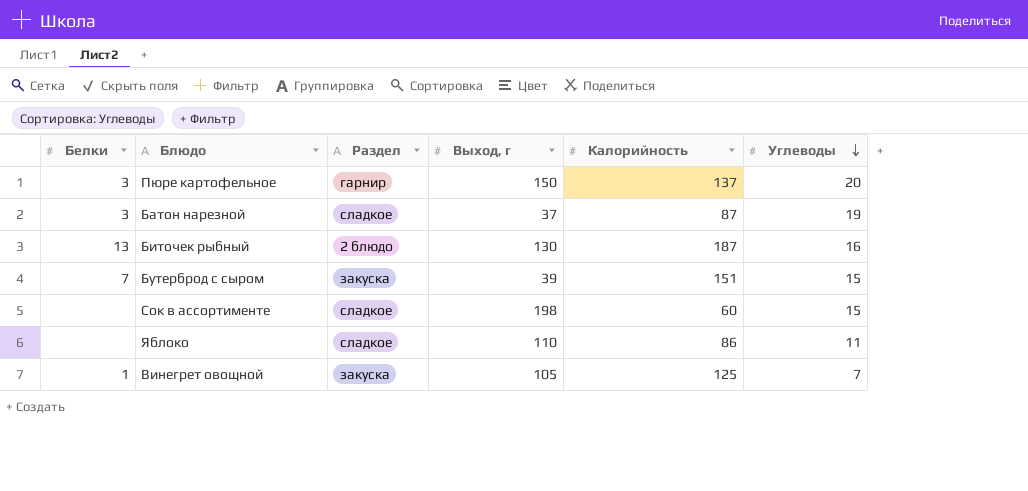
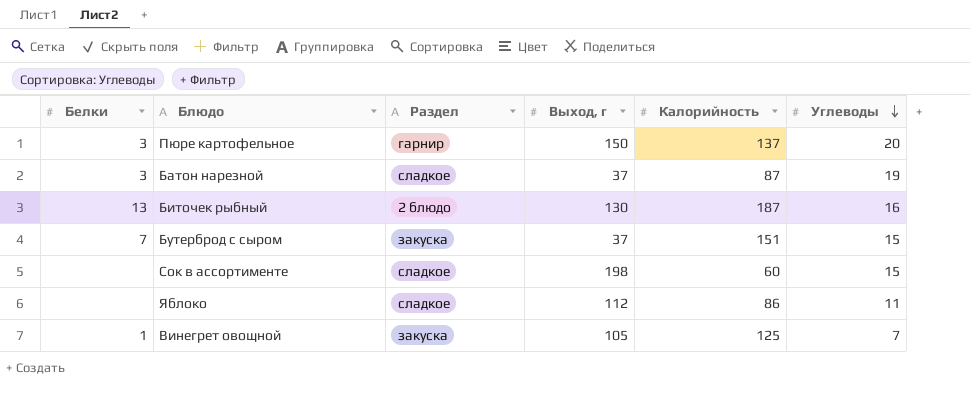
Бутерброд с сыром | Выход, г: 39 -> 37
Яблоко | Выход, г: 110 -> 112

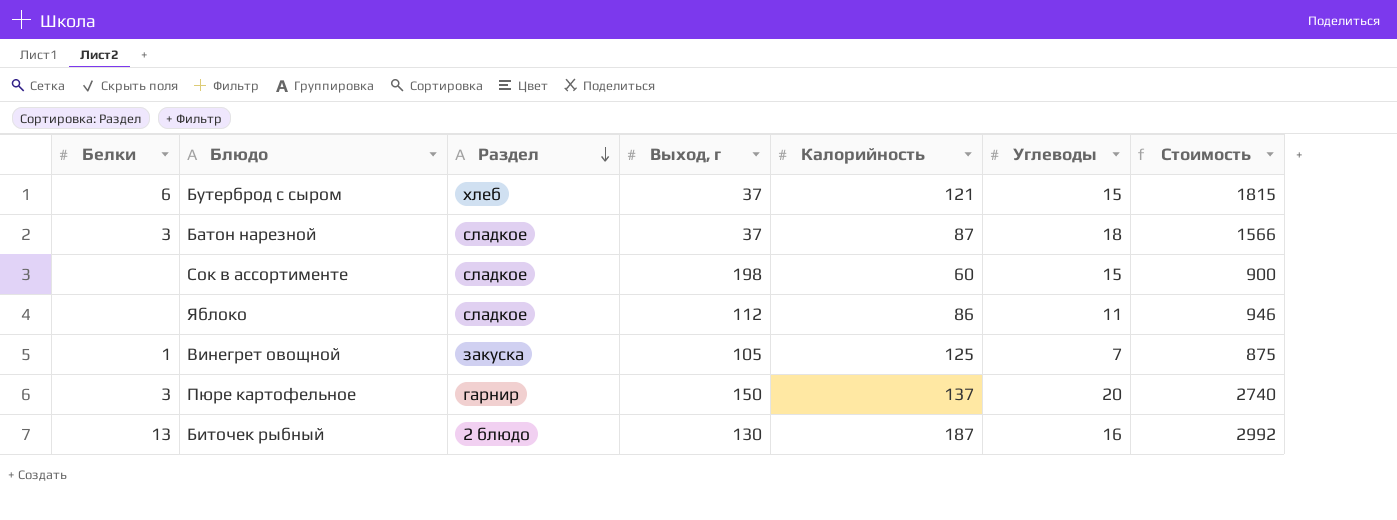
row order: Углеводы descending -> Раздел descending
column Стоимость | formula: none -> [Калорийность] * [Углеводы]
Бутерброд с сыром | Белки: 7 -> 6
Бутерброд с сыром | Раздел: закуска -> хлеб
Бутерброд с сыром | Калорийность: 151 -> 121
Батон нарезной | Углеводы: 19 -> 18

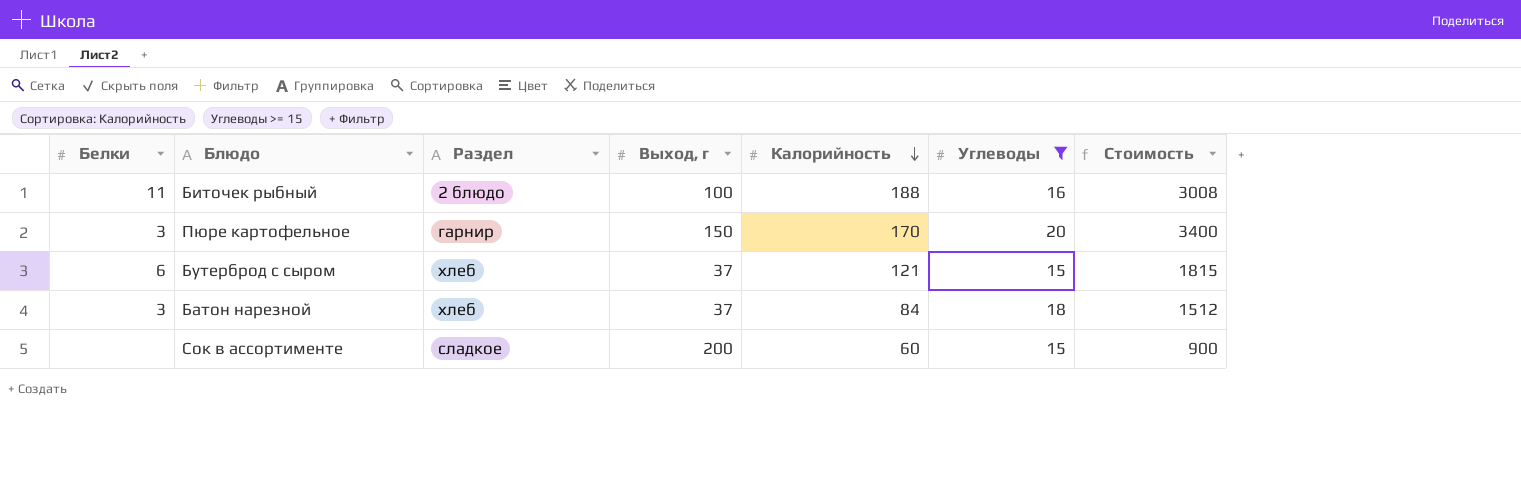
filter: none -> Углеводы >= 15
row order: Раздел descending -> Калорийность descending
Биточек рыбный | Белки: 13 -> 11
Биточек рыбный | Выход, г: 130 -> 100
Биточек рыбный | Калорийность: 187 -> 188
Биточек рыбный | Стоимость: 2992 -> 3008
Пюре картофельное | Калорийность: 137 -> 170
Пюре картофельное | Стоимость: 2740 -> 3400
Батон нарезной | Раздел: сладкое -> хлеб
Батон нарезной | Калорийность: 87 -> 84
Батон нарезной | Стоимость: 1566 -> 1512
Сок в ассортименте | Выход, г: 198 -> 200

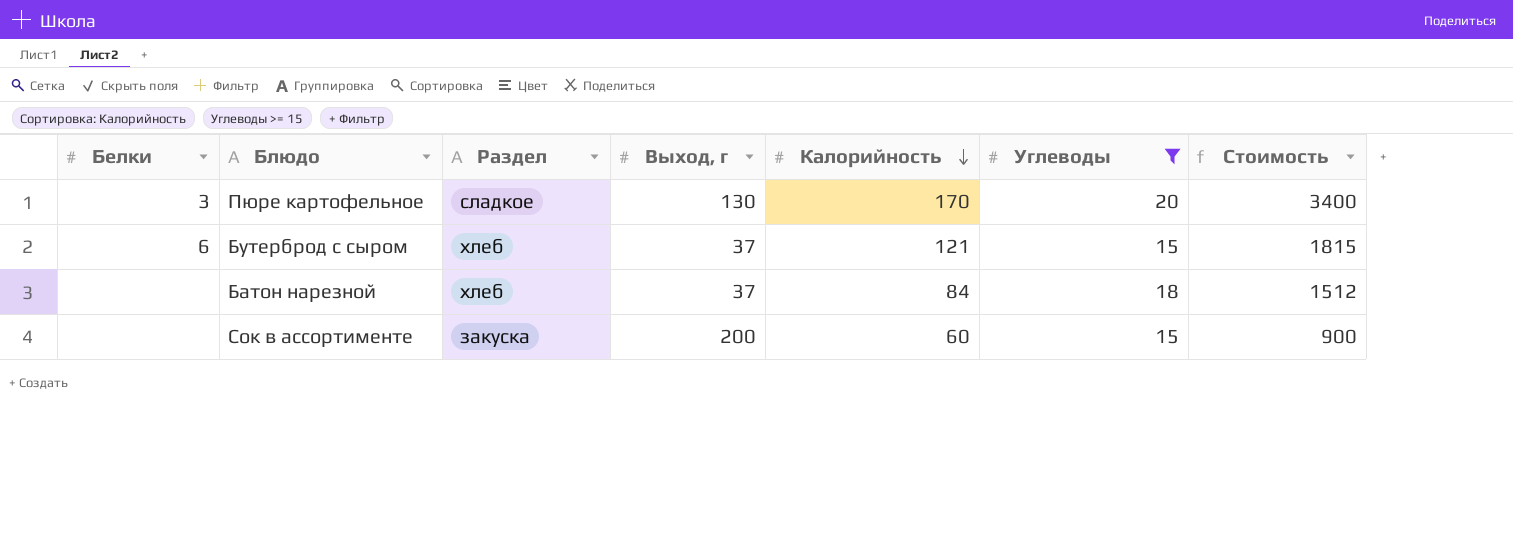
row Биточек рыбный: 11 | 2 блюдо | 100 | 188 | 16 | 3008 -> none
Пюре картофельное | Раздел: гарнир -> сладкое
Пюре картофельное | Выход, г: 150 -> 130
Батон нарезной | Белки: 3 -> none
Сок в ассортименте | Раздел: сладкое -> закуска

